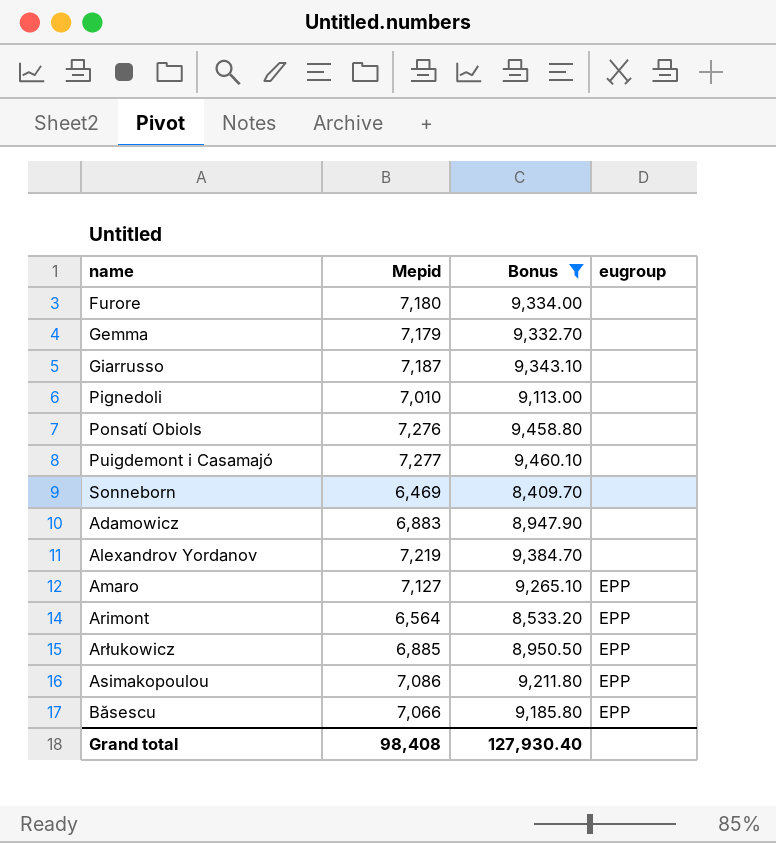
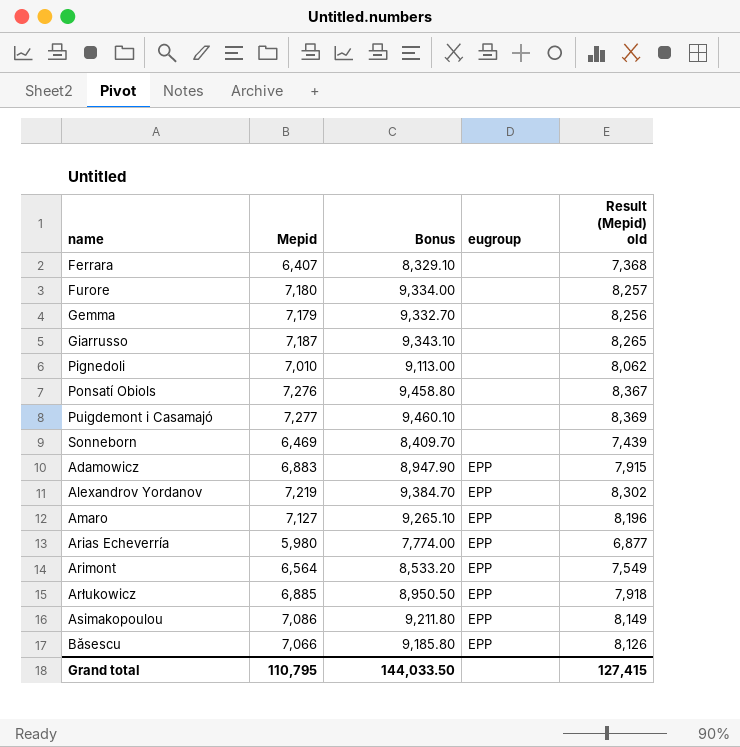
filter: Bonus >= 8,409.70 -> none
column Result (Mepid) old | formula: none -> [Mepid] * 1.15
Adamowicz | eugroup: none -> EPP
Alexandrov Yordanov | eugroup: none -> EPP
Grand total | Mepid: 98,408 -> 110,795
Grand total | Bonus: 127,930.40 -> 144,033.50

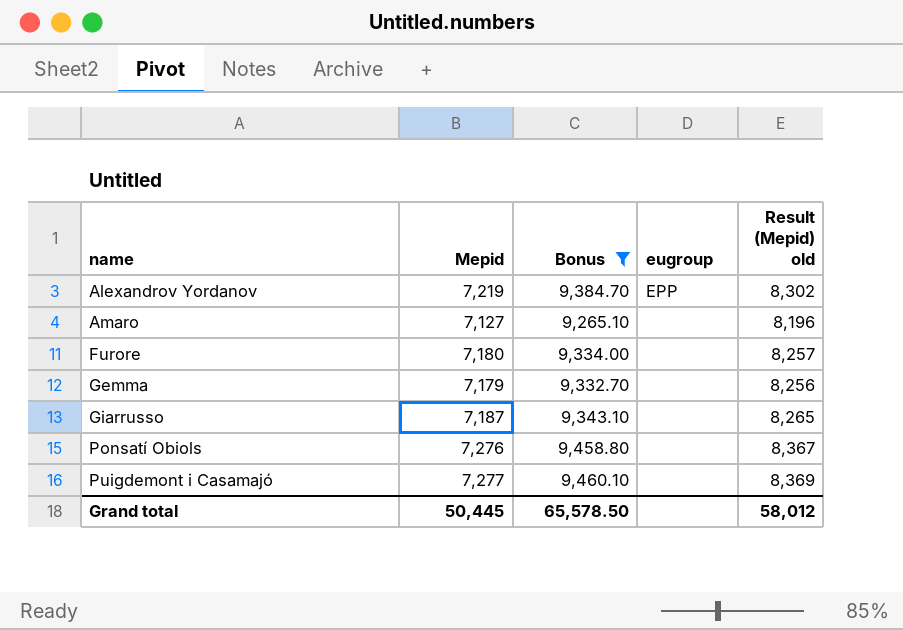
filter: none -> Bonus >= 9,265.10
row order: none -> name ascending
Amaro | eugroup: EPP -> none
Grand total | Mepid: 110,795 -> 50,445
Grand total | Bonus: 144,033.50 -> 65,578.50
Grand total | Result (Mepid) old: 127,415 -> 58,012

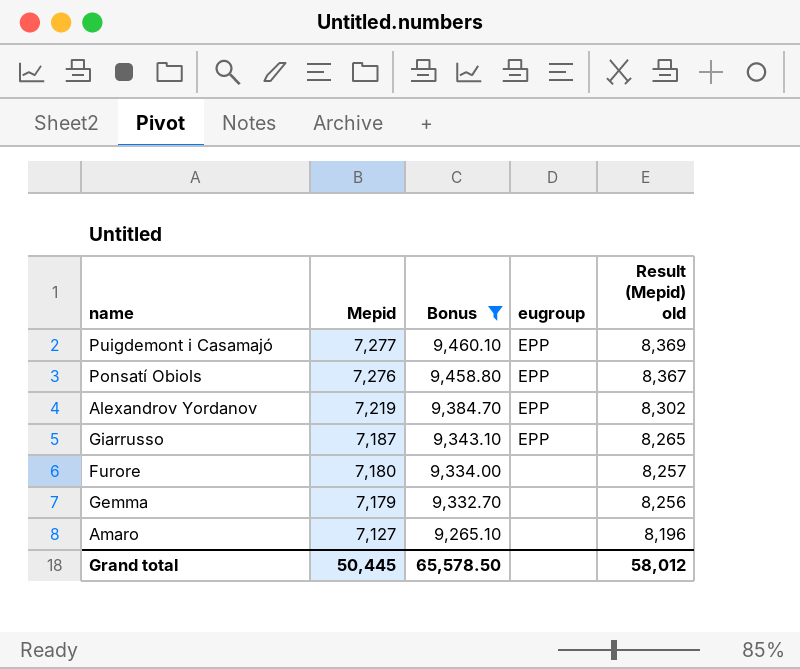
row order: name ascending -> Mepid descending
Puigdemont i Casamajó | eugroup: none -> EPP
Ponsatí Obiols | eugroup: none -> EPP
Giarrusso | eugroup: none -> EPP

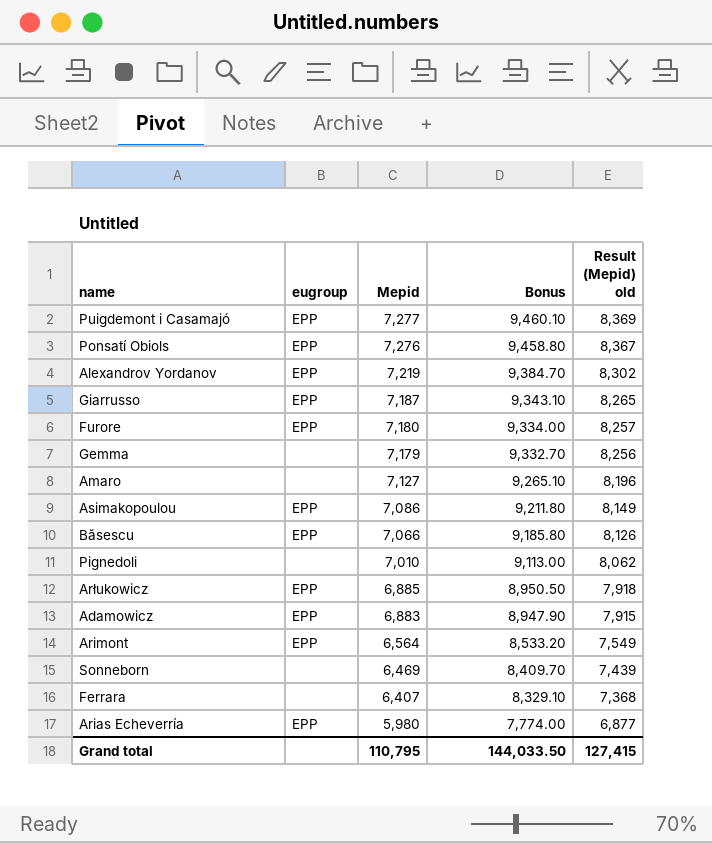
filter: Bonus >= 9,265.10 -> none
column eugroup | position: 4 -> 2
Furore | eugroup: none -> EPP
Grand total | Mepid: 50,445 -> 110,795
Grand total | Bonus: 65,578.50 -> 144,033.50
Grand total | Result (Mepid) old: 58,012 -> 127,415

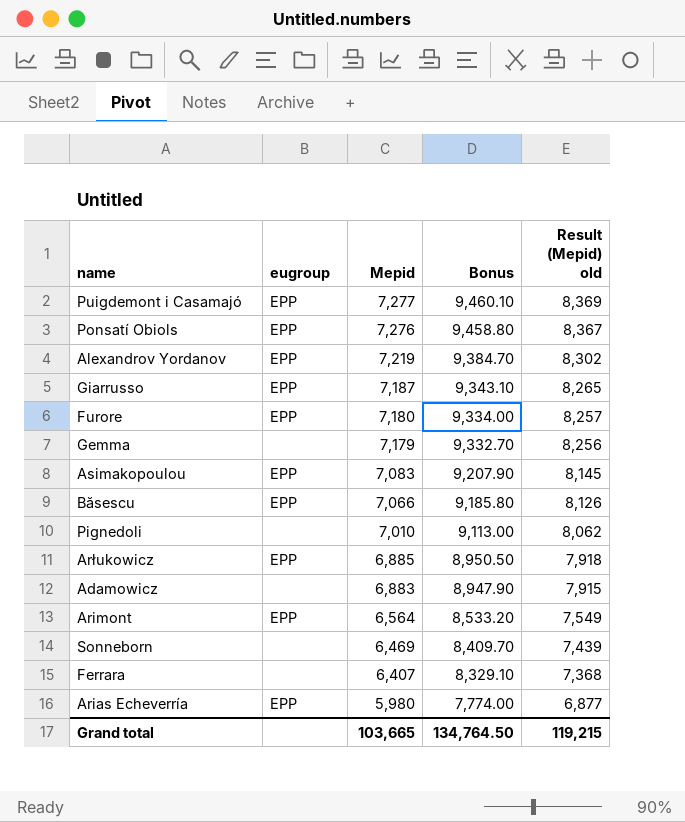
row Amaro: none | 7,127 | 9,265.10 | 8,196 -> none
Asimakopoulou | Mepid: 7,086 -> 7,083
Asimakopoulou | Bonus: 9,211.80 -> 9,207.90
Asimakopoulou | Result (Mepid) old: 8,149 -> 8,145
Adamowicz | eugroup: EPP -> none
Grand total | Mepid: 110,795 -> 103,665
Grand total | Bonus: 144,033.50 -> 134,764.50
Grand total | Result (Mepid) old: 127,415 -> 119,215

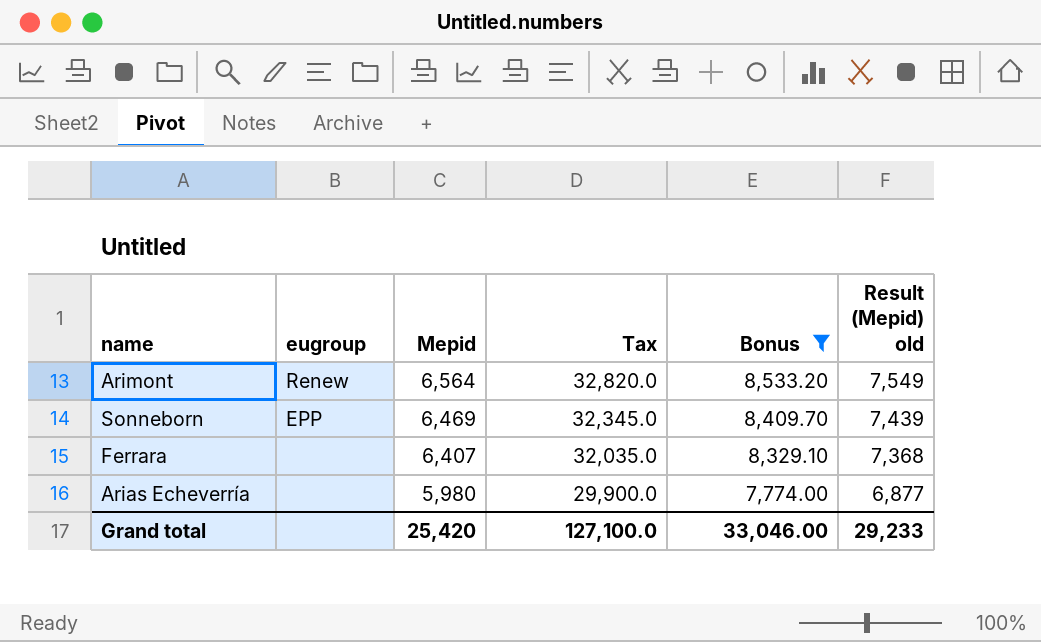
filter: none -> Bonus <= 8,533.20
column Tax | formula: none -> [Mepid] * 5
Arimont | eugroup: EPP -> Renew
Sonneborn | eugroup: none -> EPP
Arias Echeverría | eugroup: EPP -> none
Grand total | Mepid: 103,665 -> 25,420
Grand total | Bonus: 134,764.50 -> 33,046.00
Grand total | Result (Mepid) old: 119,215 -> 29,233

